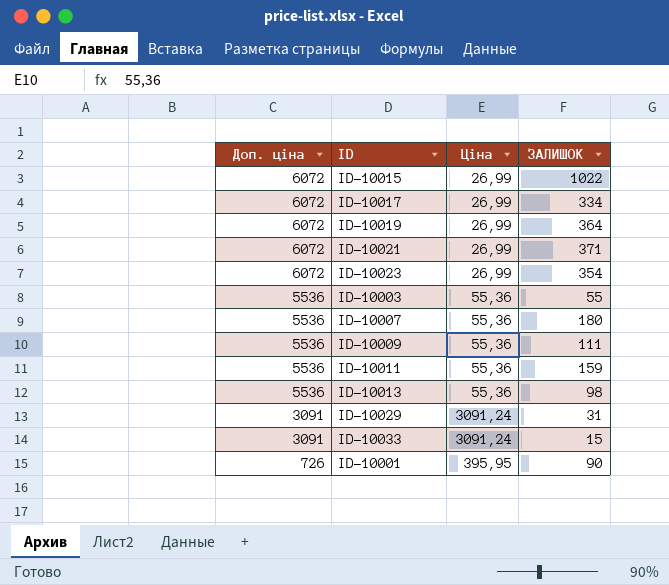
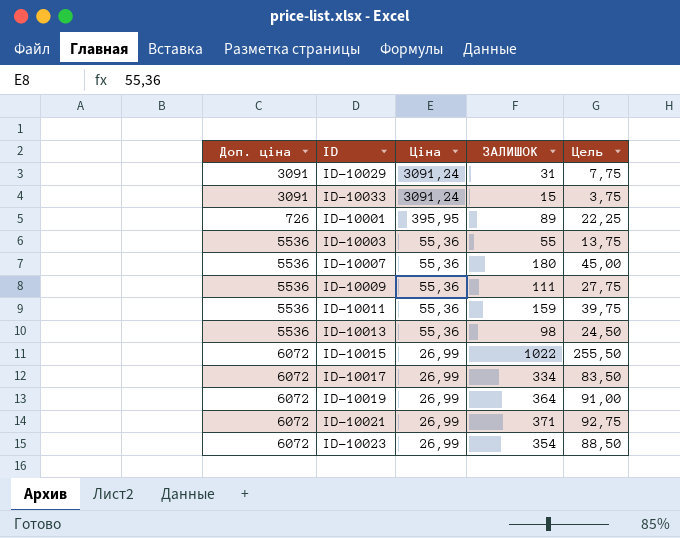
row order: Доп. ціна descending -> Ціна descending
column Цель | formula: none -> [ЗАЛИШОК] * 0,25
ID-10001 | ЗАЛИШОК: 90 -> 89

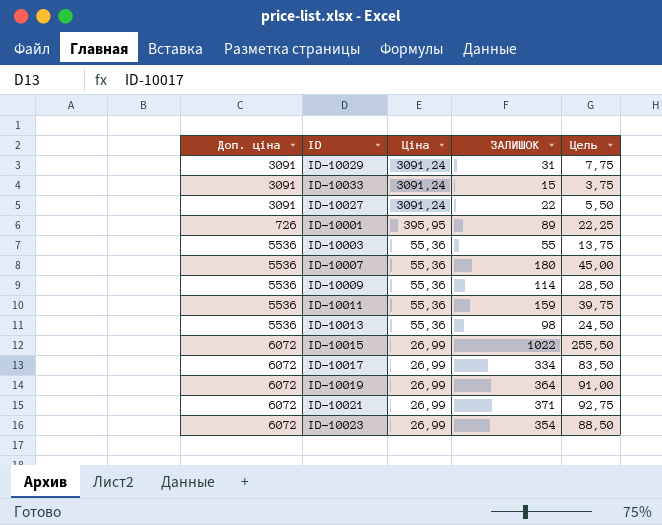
row ID-10027: none -> 3091 | 3091,24 | 22 | 5,50
ID-10009 | ЗАЛИШОК: 111 -> 114
ID-10009 | Цель: 27,75 -> 28,50

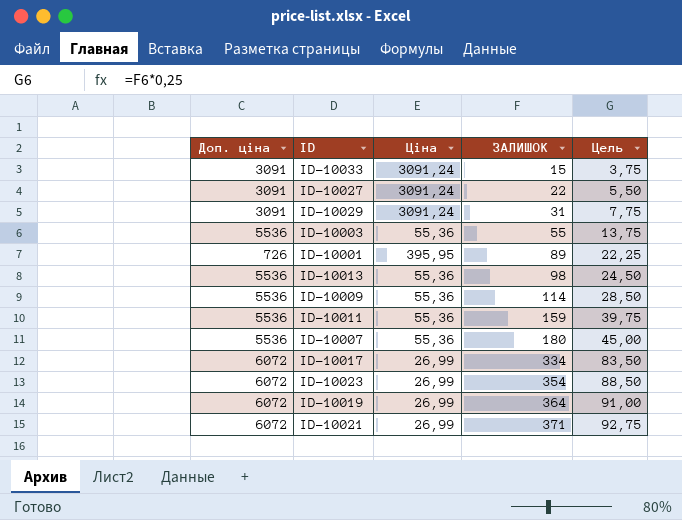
row order: Ціна descending -> ЗАЛИШОК ascending
row ID-10015: 6072 | 26,99 | 1022 | 255,50 -> none

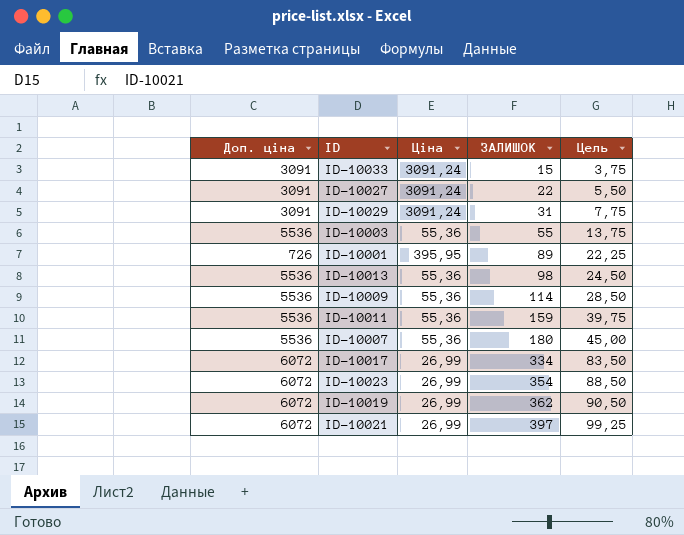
ID-10019 | ЗАЛИШОК: 364 -> 362
ID-10019 | Цель: 91,00 -> 90,50
ID-10021 | ЗАЛИШОК: 371 -> 397
ID-10021 | Цель: 92,75 -> 99,25

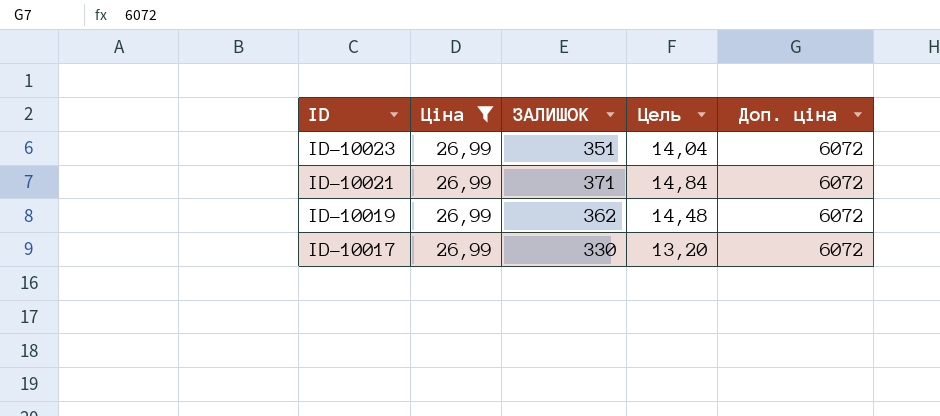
filter: none -> Ціна = 26,99
row order: ЗАЛИШОК ascending -> ID descending
column Цель | formula: [ЗАЛИШОК] * 0,25 -> [ЗАЛИШОК] * 0,04
column Доп. ціна | position: 1 -> 5
ID-10023 | ЗАЛИШОК: 354 -> 351
ID-10021 | ЗАЛИШОК: 397 -> 371
ID-10017 | ЗАЛИШОК: 334 -> 330

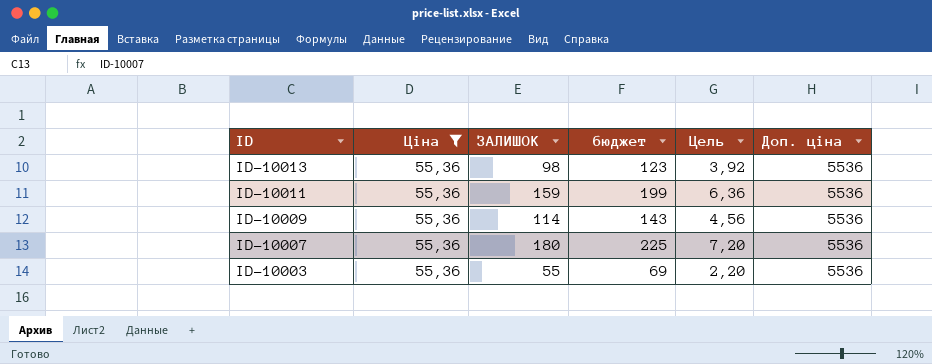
filter: Ціна = 26,99 -> Ціна = 55,36
column бюджет | formula: none -> [ЗАЛИШОК] * 1,25

